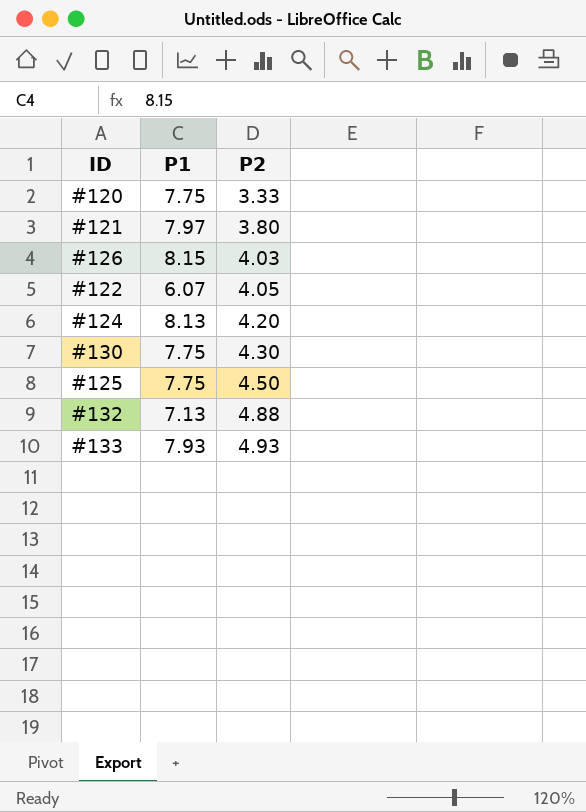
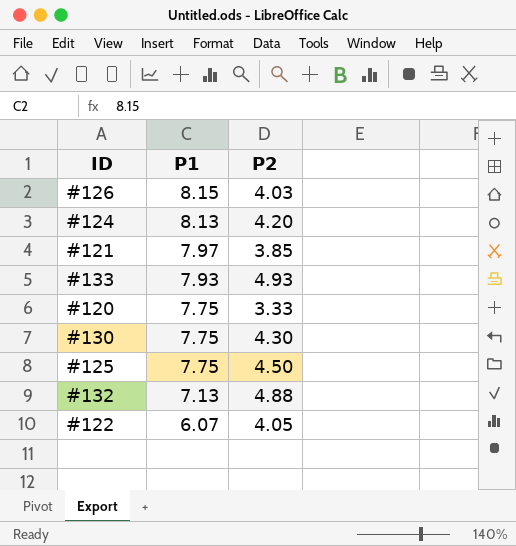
row order: P2 ascending -> P1 descending
#121 | P2: 3.80 -> 3.85

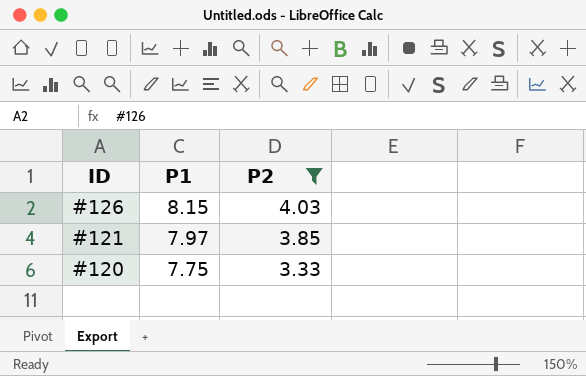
filter: none -> P2 <= 4.03

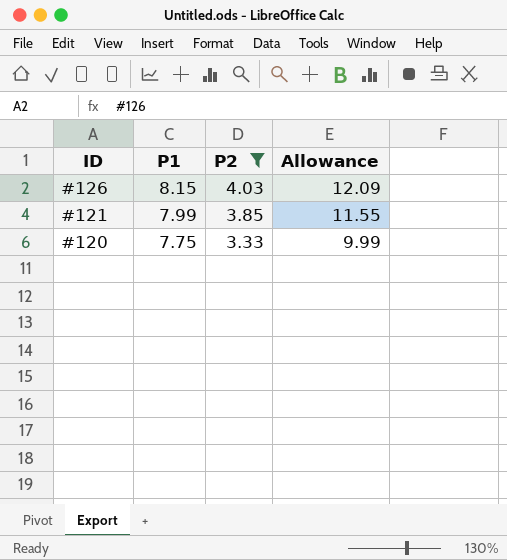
column Allowance | formula: none -> [P2] * 3
#121 | P1: 7.97 -> 7.99

